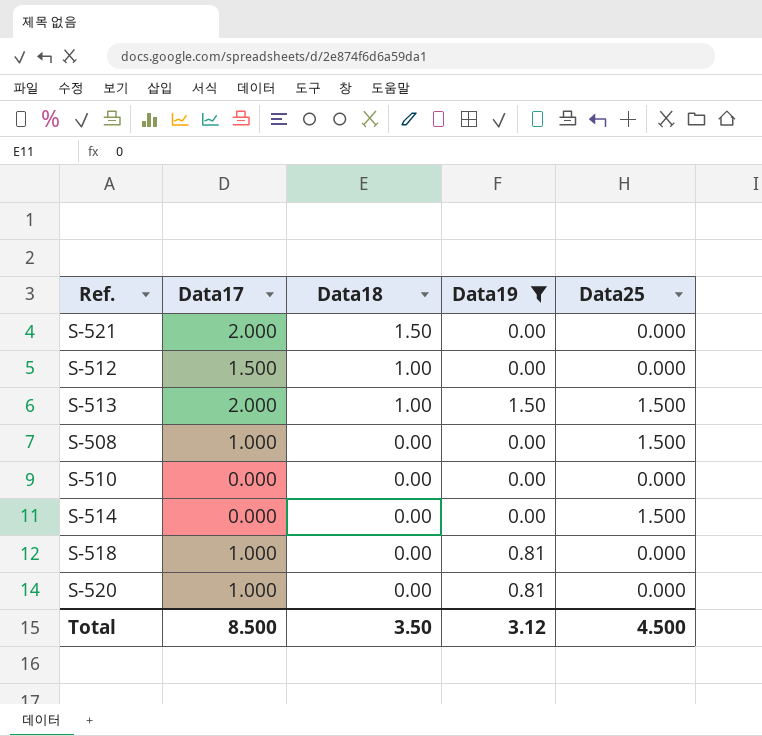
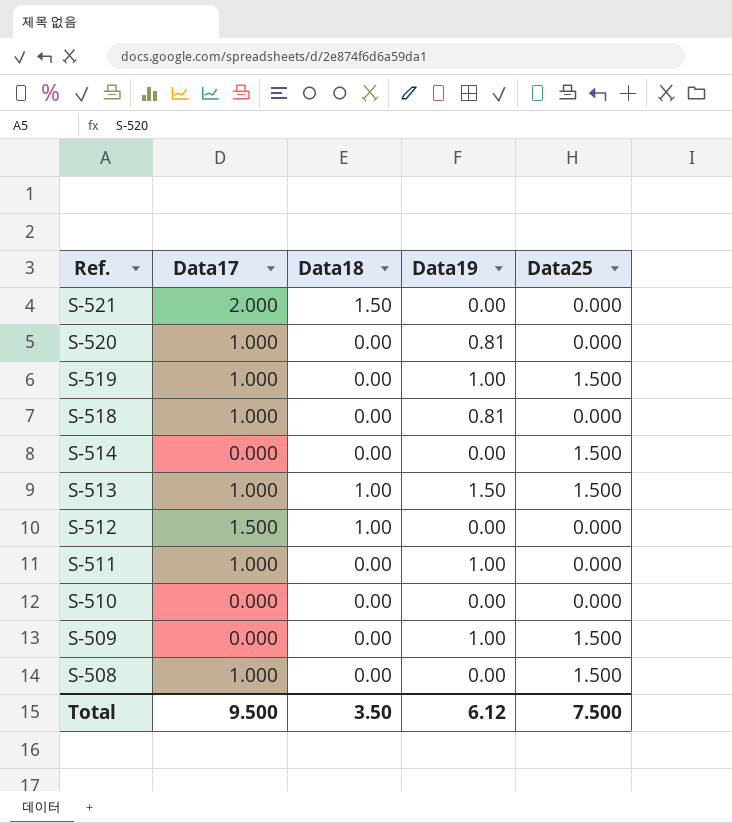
filter: Data19 != 1.00 -> none
row order: Data18 descending -> Ref. descending
S-513 | Data17: 2.000 -> 1.000
Total | Data17: 8.500 -> 9.500
Total | Data19: 3.12 -> 6.12
Total | Data25: 4.500 -> 7.500

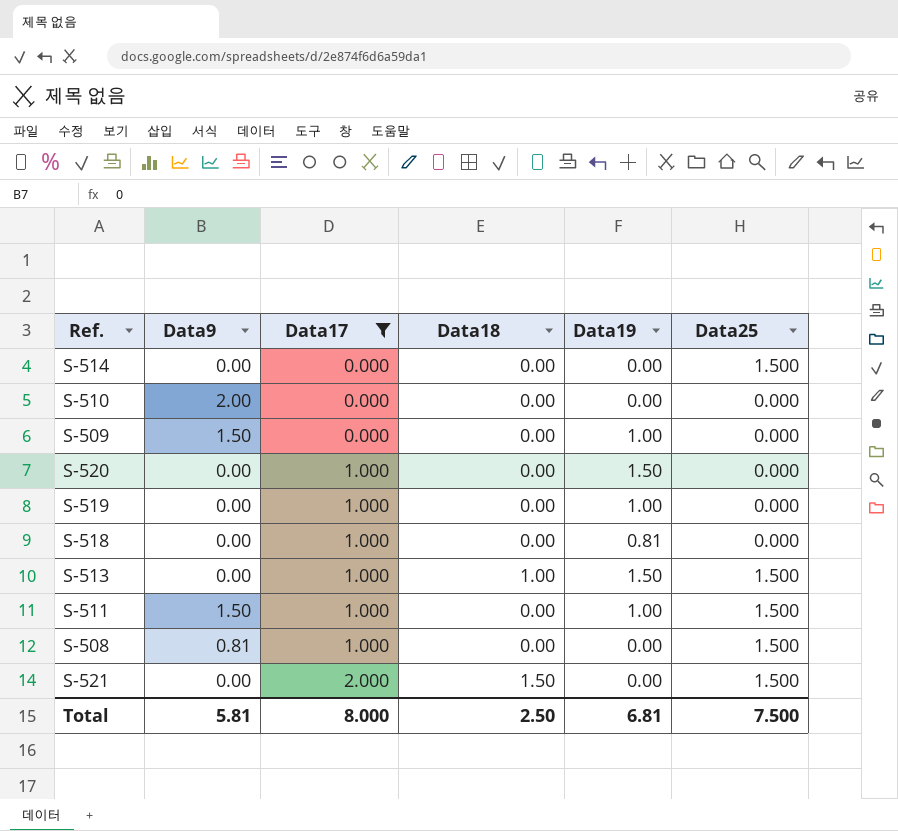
filter: none -> Data17 != 1.500
row order: Ref. descending -> Data17 ascending
column Data9 | position: none -> 2
S-509 | Data25: 1.500 -> 0.000
S-520 | Data19: 0.81 -> 1.50
S-519 | Data25: 1.500 -> 0.000
S-511 | Data25: 0.000 -> 1.500
S-521 | Data25: 0.000 -> 1.500
Total | Data17: 9.500 -> 8.000
Total | Data18: 3.50 -> 2.50
Total | Data19: 6.12 -> 6.81

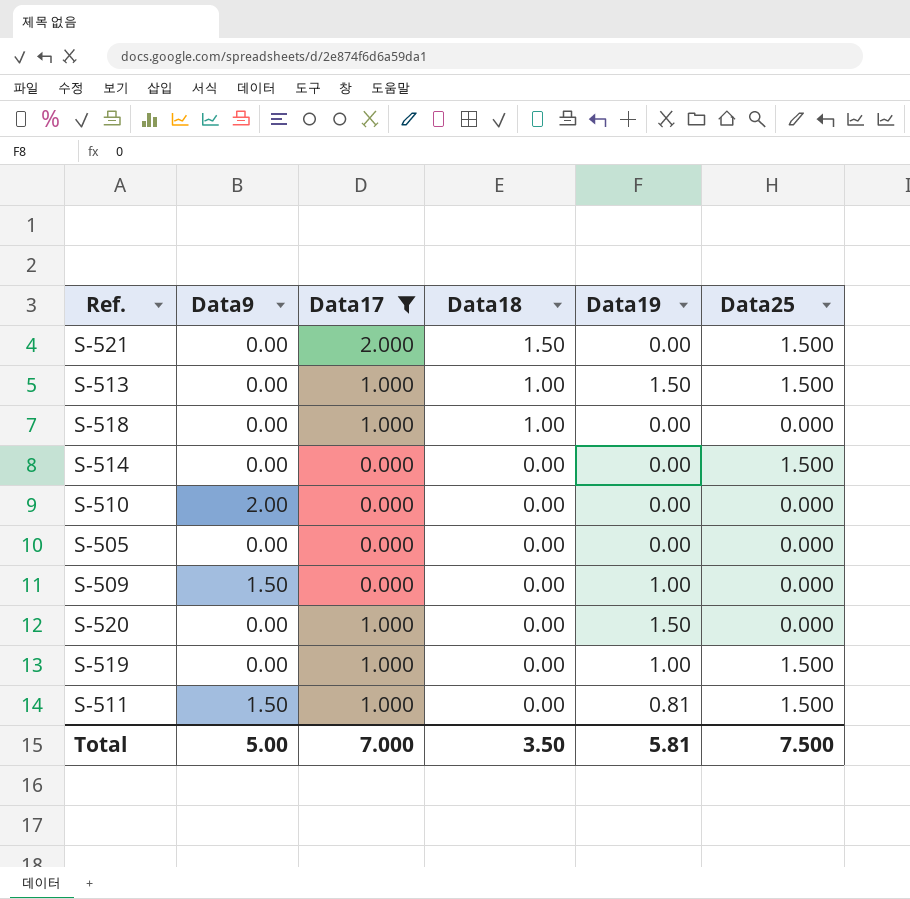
row order: Data17 ascending -> Data18 descending
row S-508: 0.81 | 1.000 | 0.00 | 0.00 | 1.500 -> none
S-518 | Data18: 0.00 -> 1.00
S-518 | Data19: 0.81 -> 0.00
row S-505: none -> 0.00 | 0.000 | 0.00 | 0.00 | 0.000
S-519 | Data25: 0.000 -> 1.500
S-511 | Data19: 1.00 -> 0.81
Total | Data9: 5.81 -> 5.00
Total | Data17: 8.000 -> 7.000
Total | Data18: 2.50 -> 3.50
Total | Data19: 6.81 -> 5.81

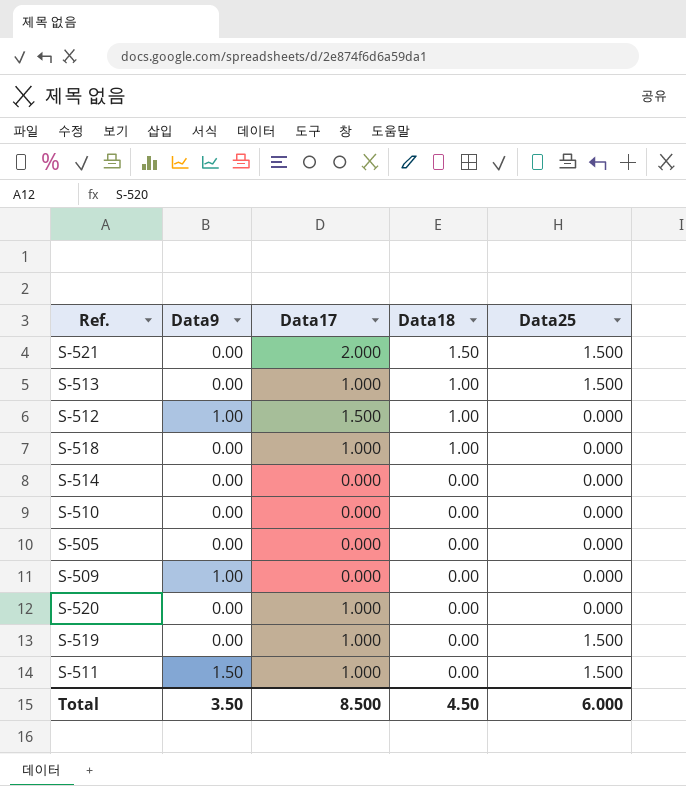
filter: Data17 != 1.500 -> none
column Data19 | position: 5 -> none
S-514 | Data25: 1.500 -> 0.000
S-510 | Data9: 2.00 -> 0.00
S-509 | Data9: 1.50 -> 1.00
Total | Data9: 5.00 -> 3.50
Total | Data17: 7.000 -> 8.500
Total | Data18: 3.50 -> 4.50
Total | Data25: 7.500 -> 6.000

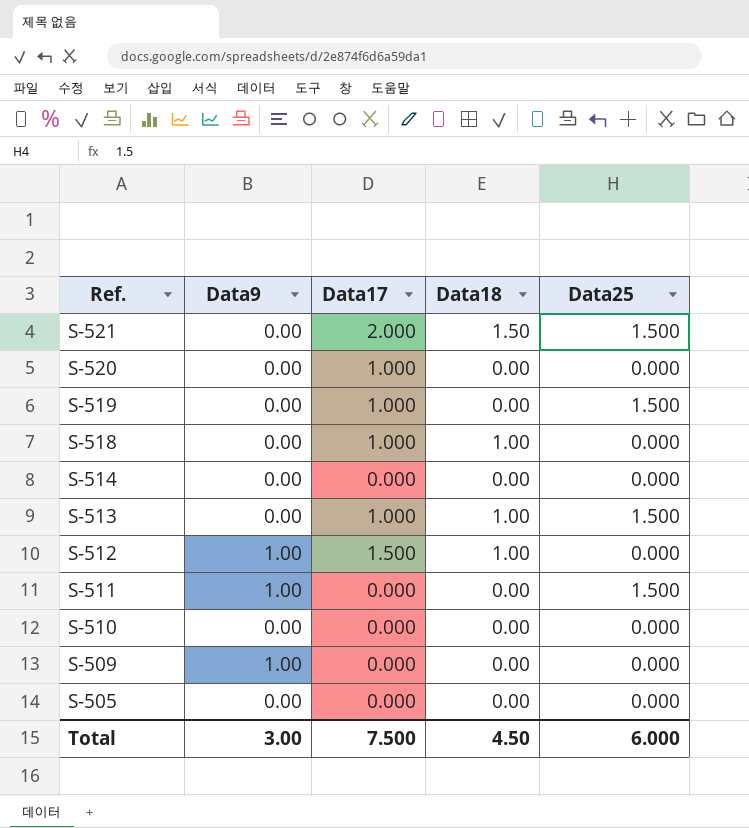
row order: Data18 descending -> Ref. descending
S-511 | Data9: 1.50 -> 1.00
S-511 | Data17: 1.000 -> 0.000
Total | Data9: 3.50 -> 3.00
Total | Data17: 8.500 -> 7.500

